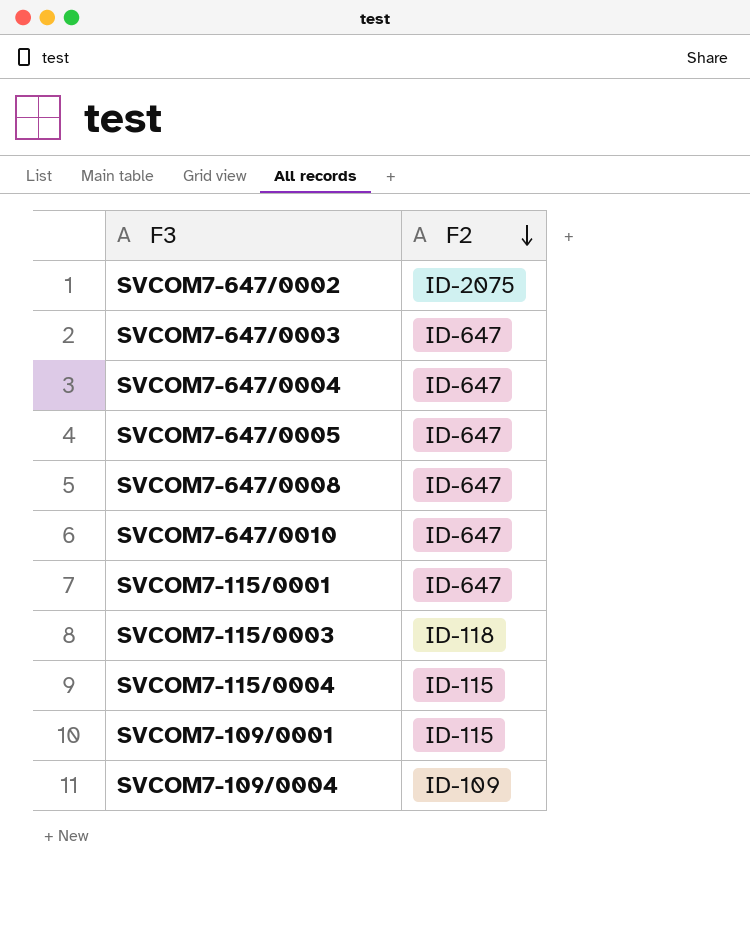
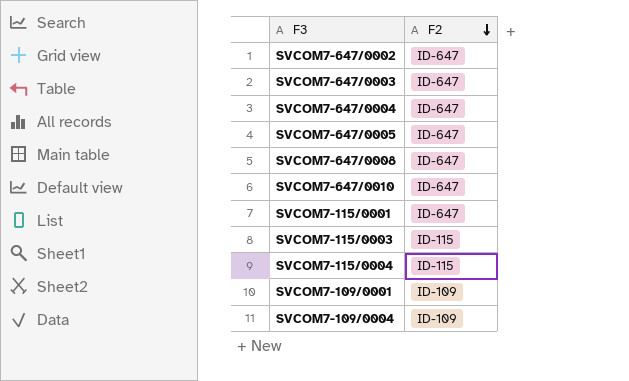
SVCOM7-647/0002 | F2: ID-2075 -> ID-647
SVCOM7-115/0003 | F2: ID-118 -> ID-115
SVCOM7-109/0001 | F2: ID-115 -> ID-109

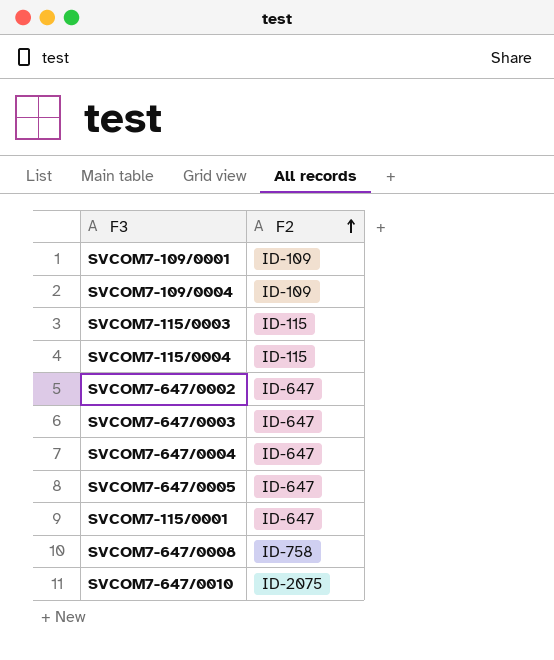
row order: F2 descending -> F2 ascending
SVCOM7-647/0008 | F2: ID-647 -> ID-758
SVCOM7-647/0010 | F2: ID-647 -> ID-2075

